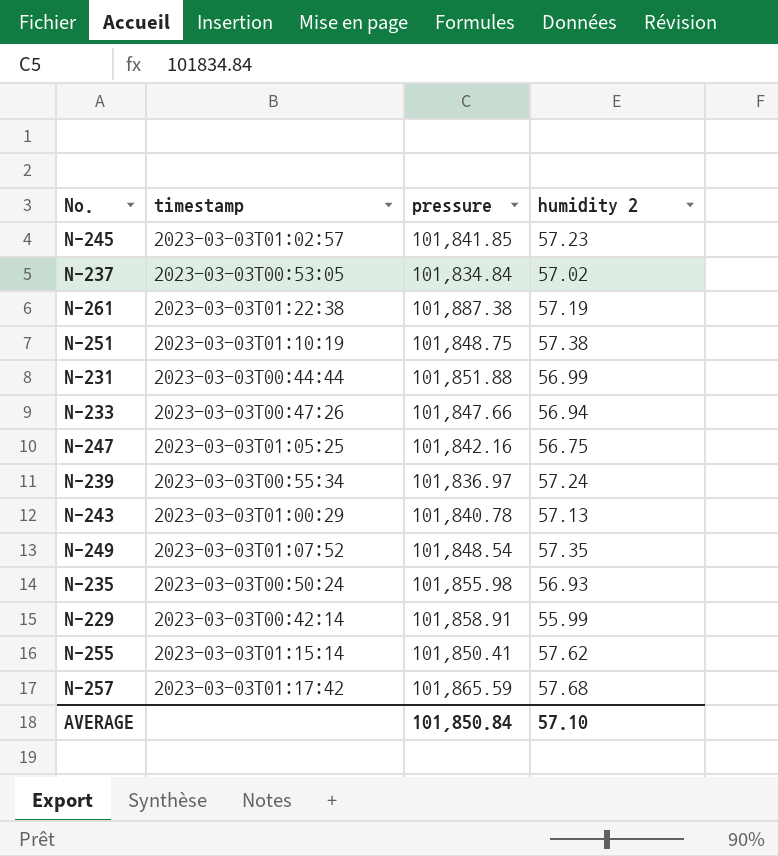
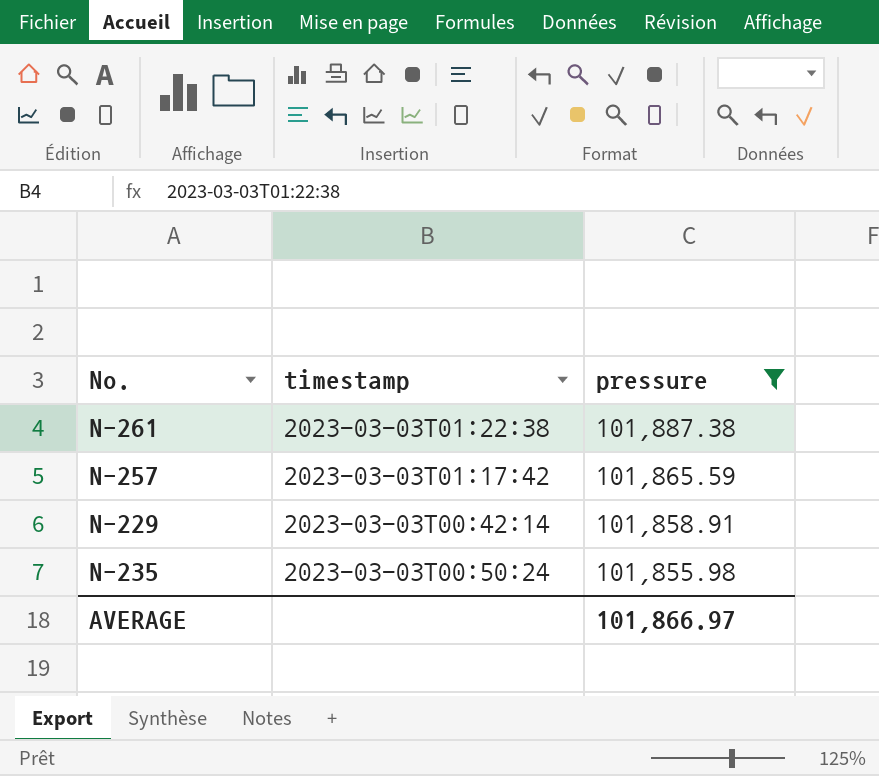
filter: none -> pressure >= 101,855.98
row order: none -> pressure descending
column humidity 2 | position: 4 -> none
AVERAGE | pressure: 101,850.84 -> 101,866.97

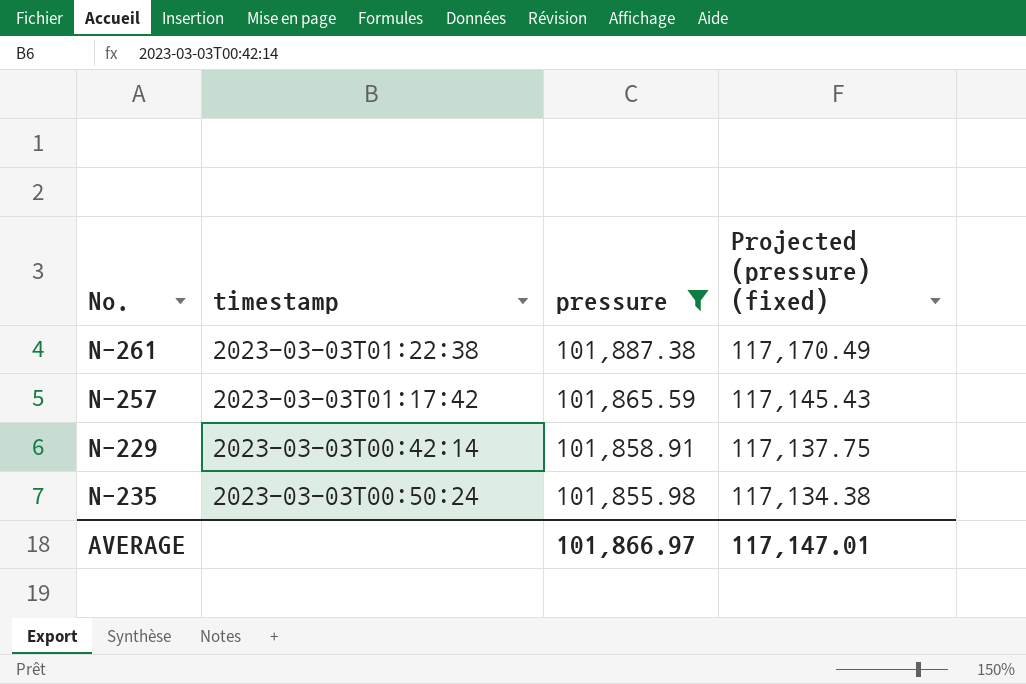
column Projected (pressure) (fixed) | formula: none -> [pressure] * 1.15

